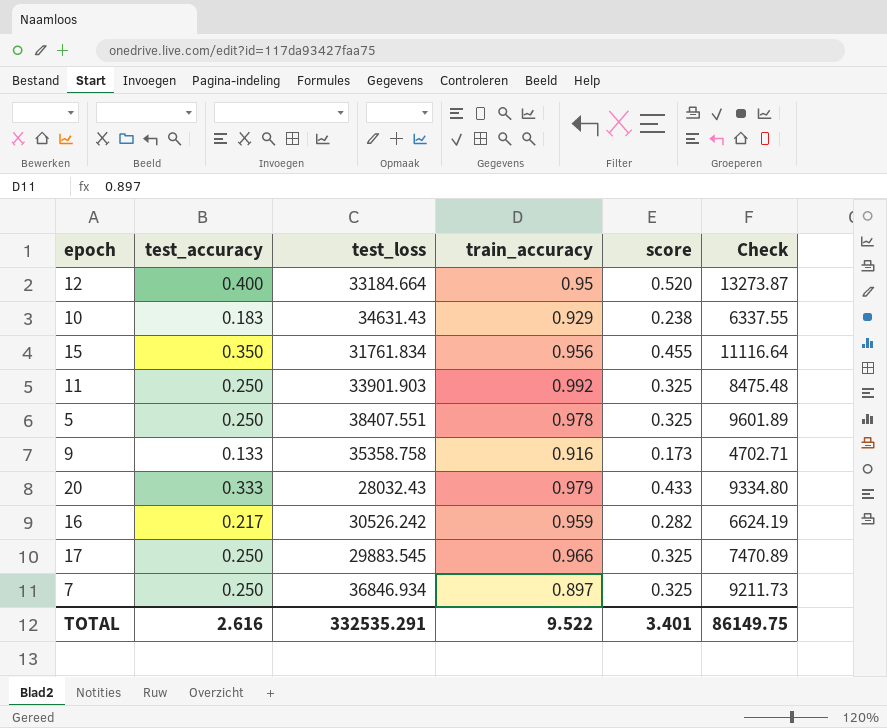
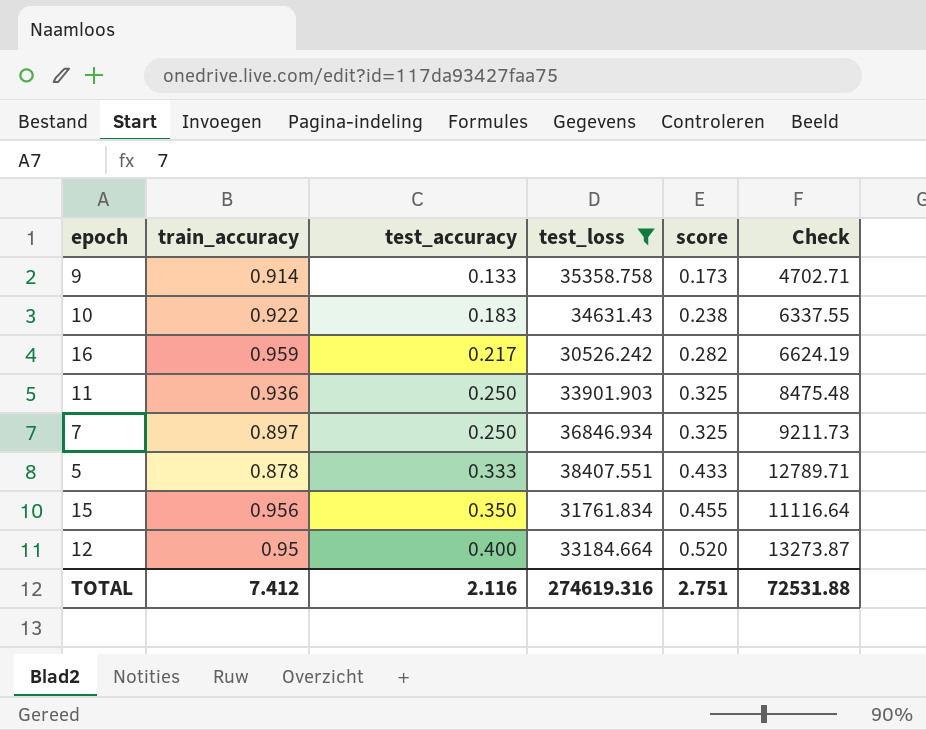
filter: none -> test_loss >= 30526.242
row order: none -> test_accuracy ascending
column train_accuracy | position: 4 -> 2
9 | train_accuracy: 0.916 -> 0.914
10 | train_accuracy: 0.929 -> 0.922
11 | train_accuracy: 0.992 -> 0.936
5 | train_accuracy: 0.978 -> 0.878
5 | test_accuracy: 0.250 -> 0.333
5 | score: 0.325 -> 0.433
5 | Check: 9601.89 -> 12789.71
TOTAL | train_accuracy: 9.522 -> 7.412
TOTAL | test_accuracy: 2.616 -> 2.116
TOTAL | test_loss: 332535.291 -> 274619.316
TOTAL | score: 3.401 -> 2.751
TOTAL | Check: 86149.75 -> 72531.88

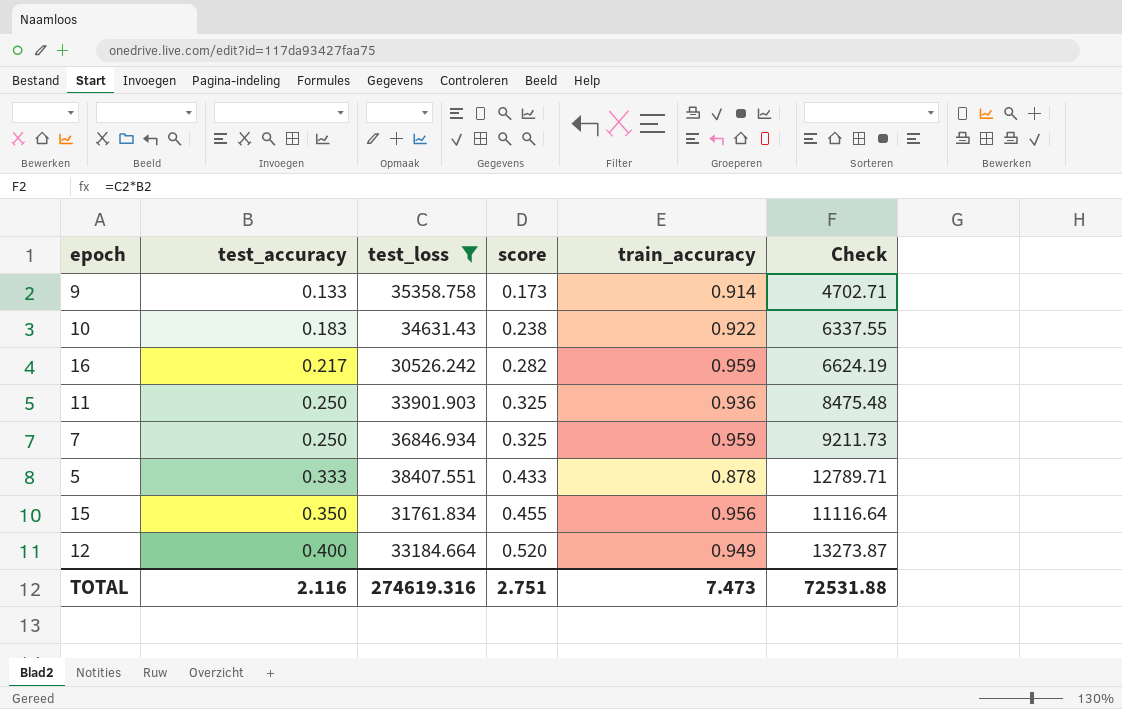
column train_accuracy | position: 2 -> 5
7 | train_accuracy: 0.897 -> 0.959
12 | train_accuracy: 0.95 -> 0.949
TOTAL | train_accuracy: 7.412 -> 7.473

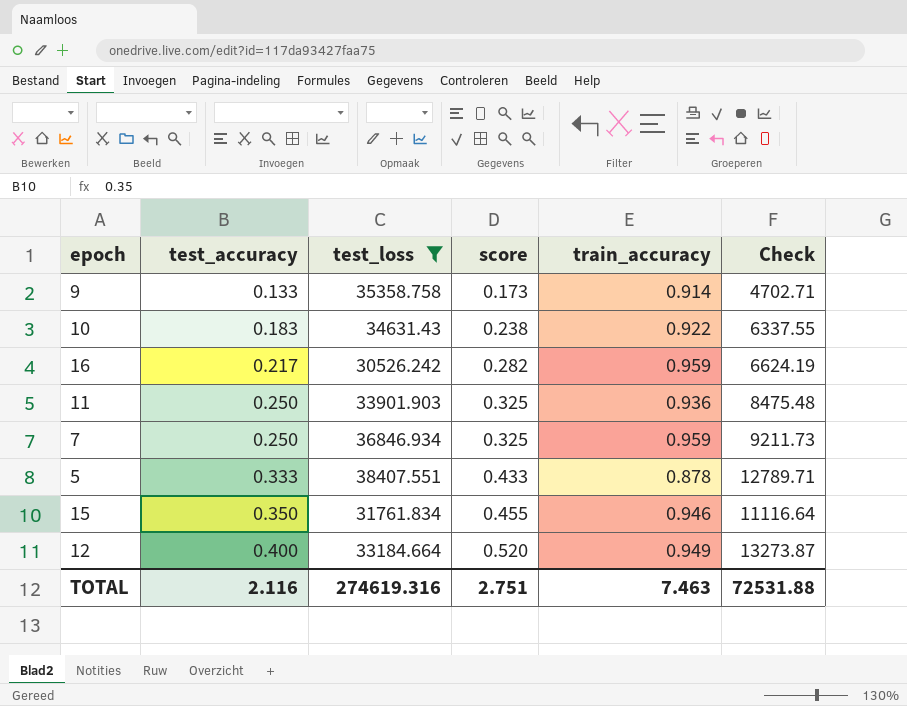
15 | train_accuracy: 0.956 -> 0.946
TOTAL | train_accuracy: 7.473 -> 7.463

